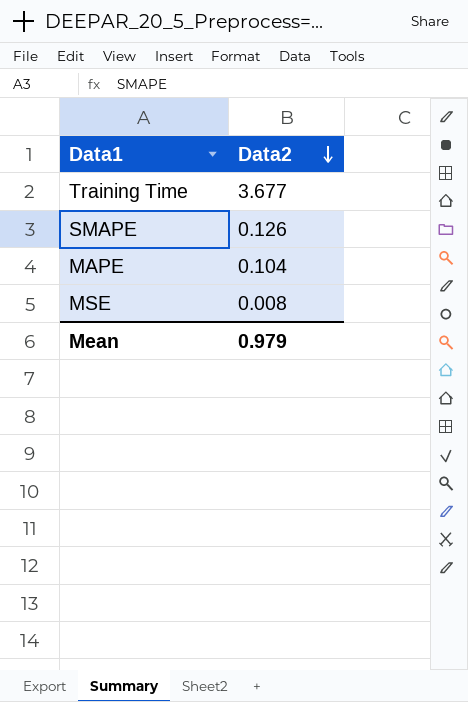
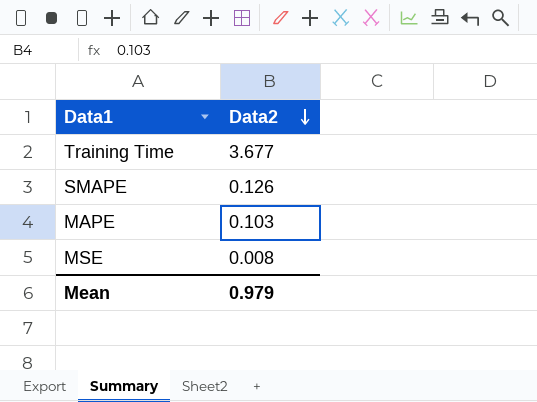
MAPE | Data2: 0.104 -> 0.103

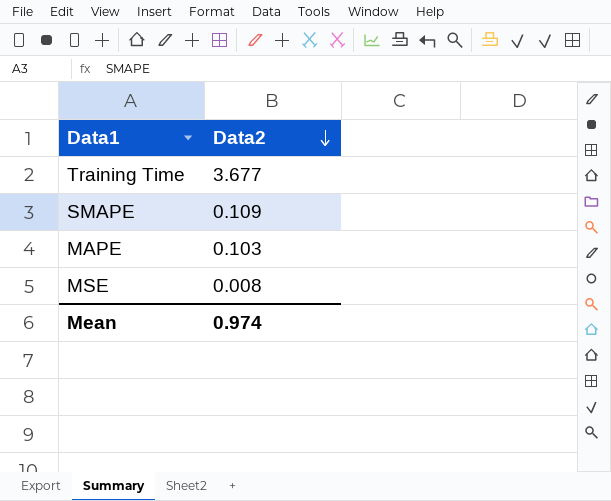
SMAPE | Data2: 0.126 -> 0.109
Mean | Data2: 0.979 -> 0.974

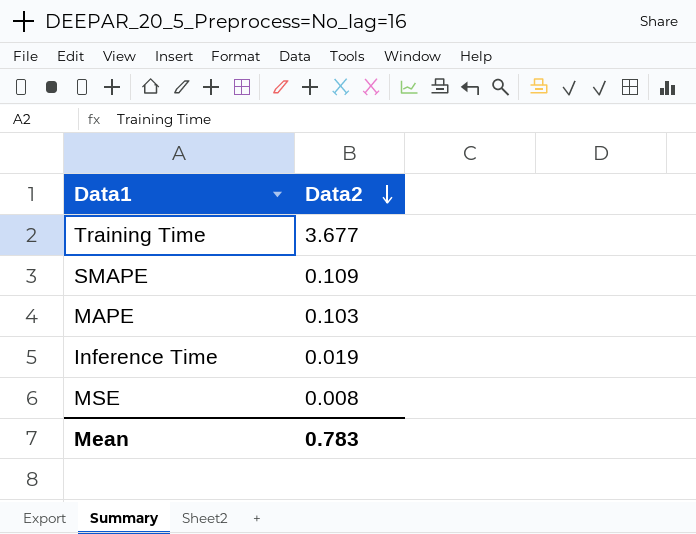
row Inference Time: none -> 0.019
Mean | Data2: 0.974 -> 0.783

